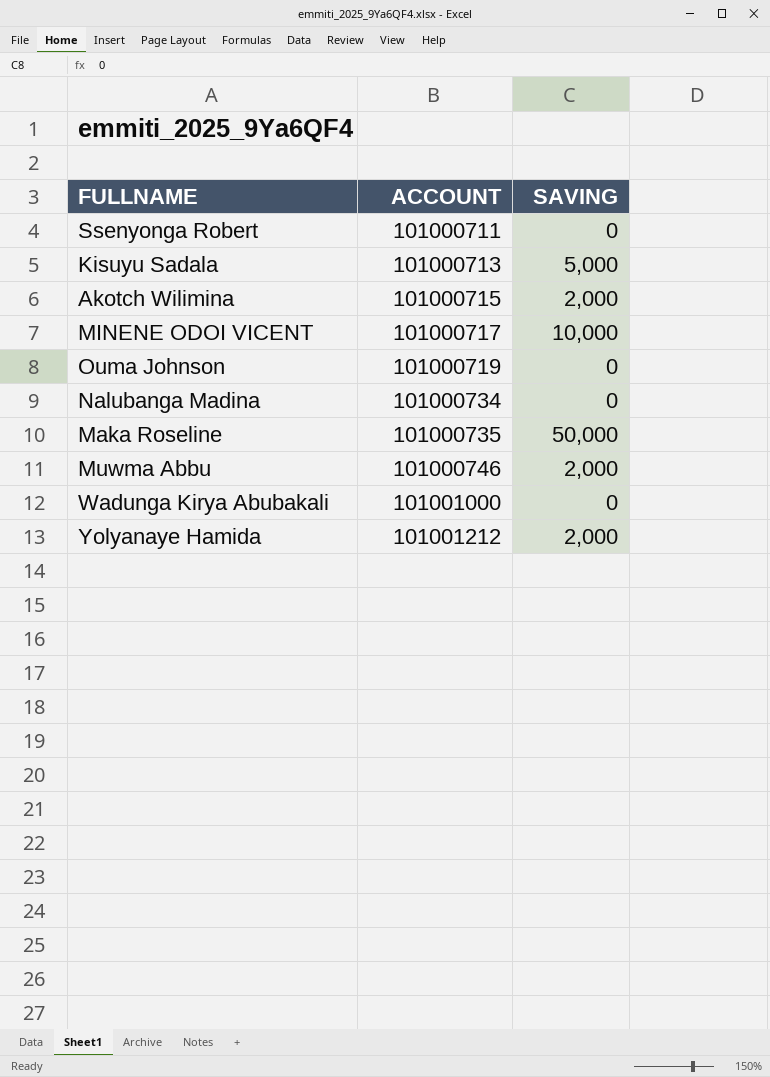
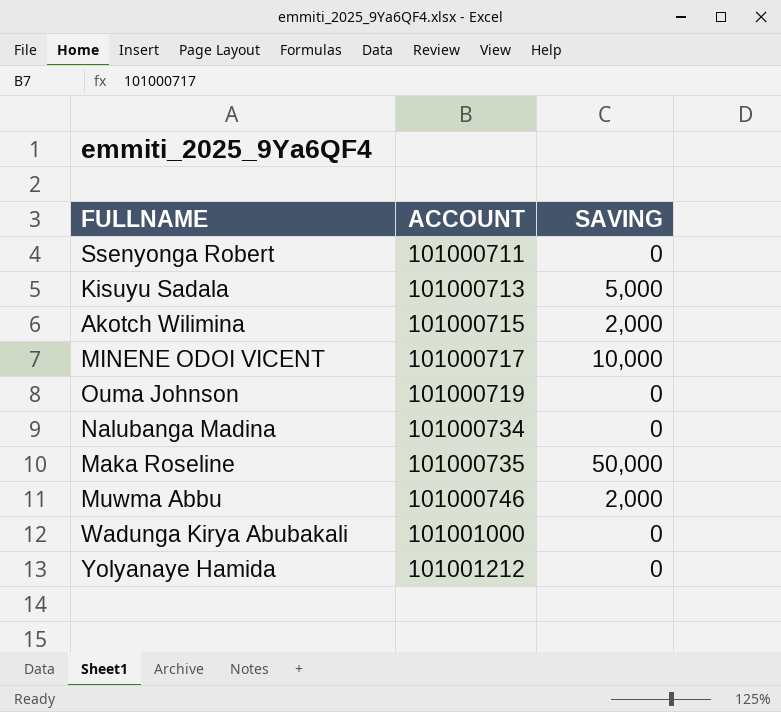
Yolyanaye Hamida | SAVING: 2,000 -> 0

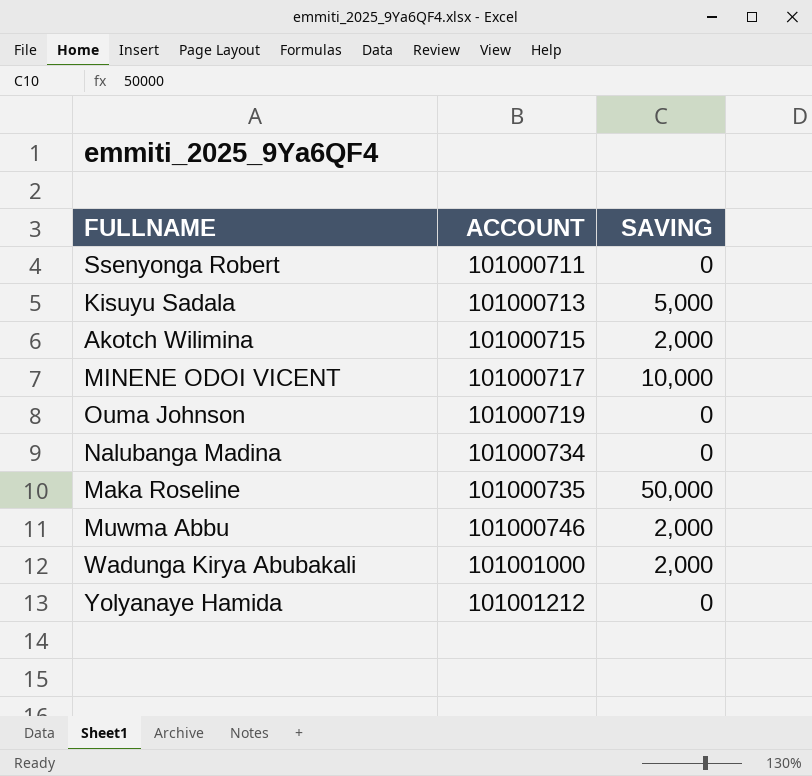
Wadunga Kirya Abubakali | SAVING: 0 -> 2,000

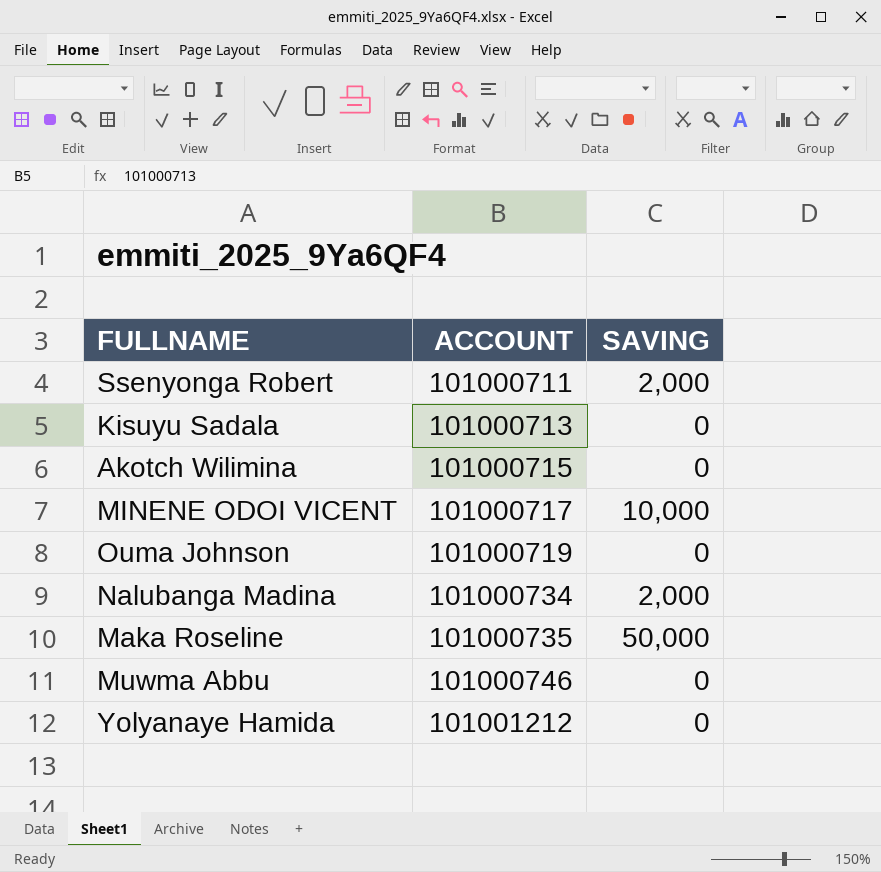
row Wadunga Kirya Abubakali: 101001000 | 2,000 -> none
Ssenyonga Robert | SAVING: 0 -> 2,000
Kisuyu Sadala | SAVING: 5,000 -> 0
Akotch Wilimina | SAVING: 2,000 -> 0
Nalubanga Madina | SAVING: 0 -> 2,000
Muwma Abbu | SAVING: 2,000 -> 0

